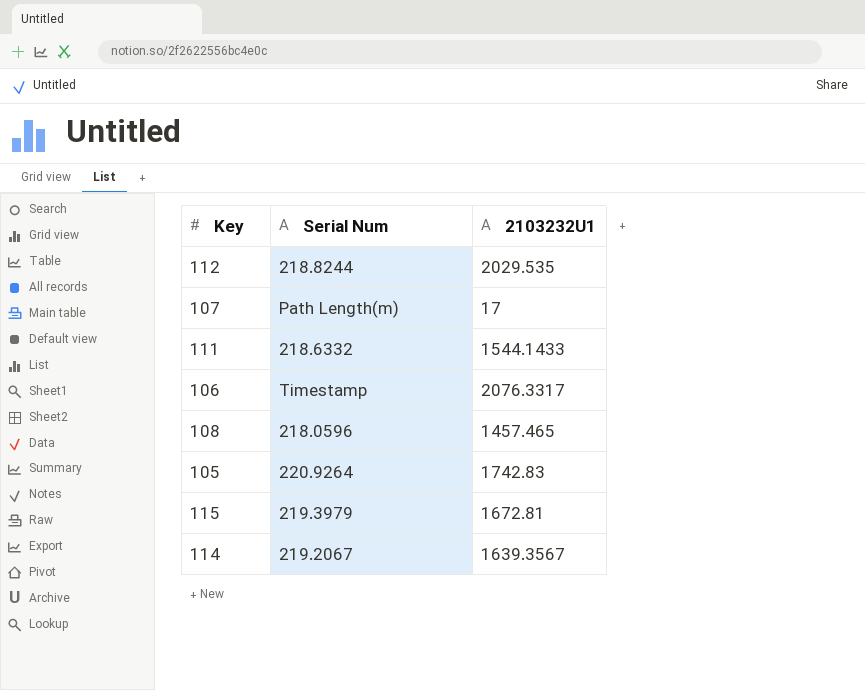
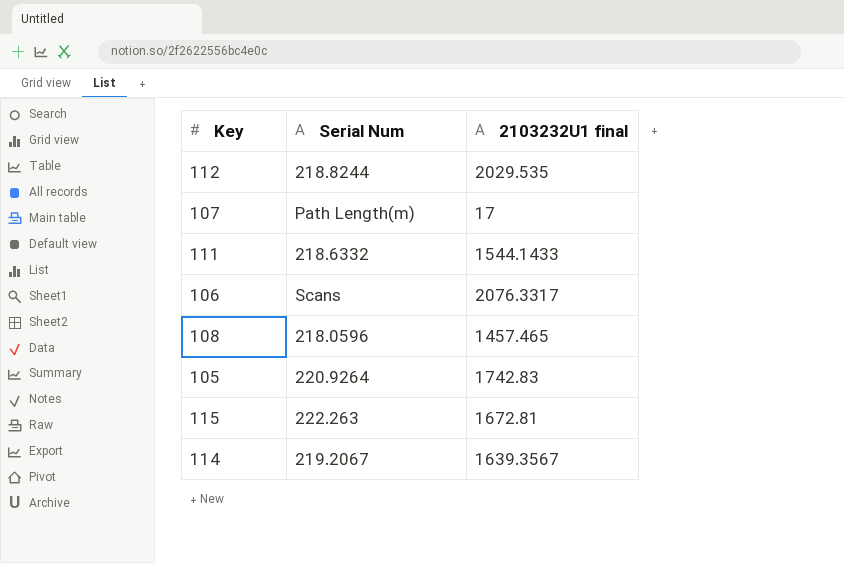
column name: 2103232U1 -> 2103232U1 final
106 | Serial Num: Timestamp -> Scans
115 | Serial Num: 219.3979 -> 222.263

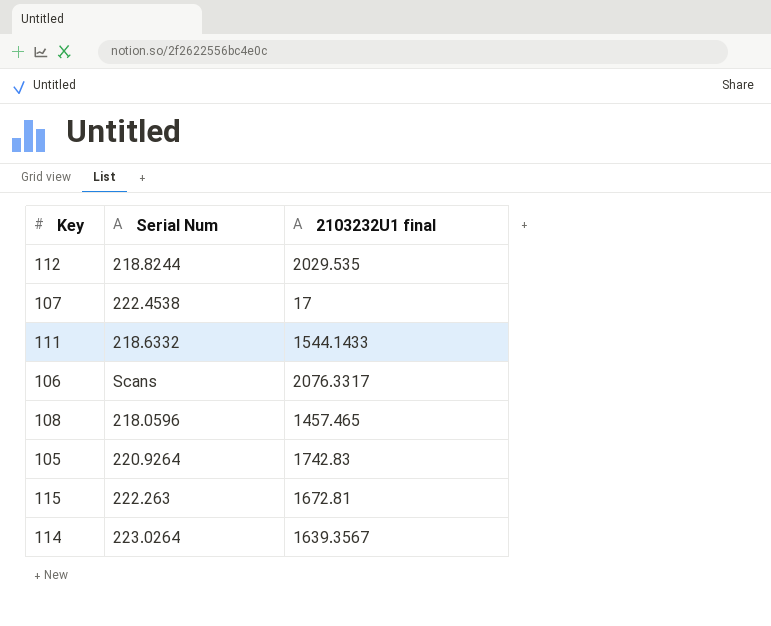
107 | Serial Num: Path Length(m) -> 222.4538
114 | Serial Num: 219.2067 -> 223.0264

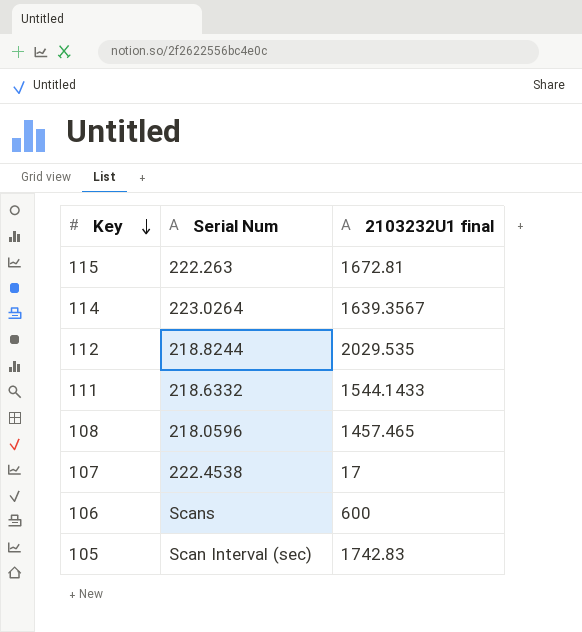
row order: none -> Key descending
106 | 2103232U1 final: 2076.3317 -> 600
105 | Serial Num: 220.9264 -> Scan Interval (sec)

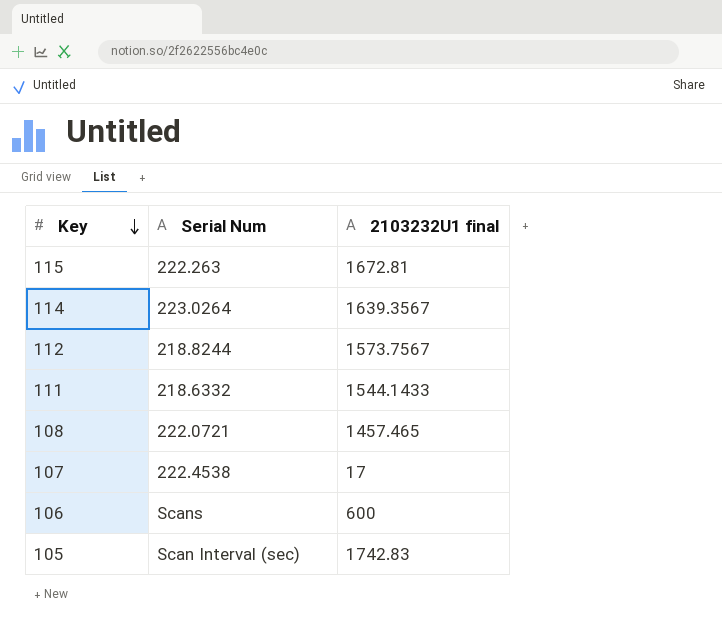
112 | 2103232U1 final: 2029.535 -> 1573.7567
108 | Serial Num: 218.0596 -> 222.0721

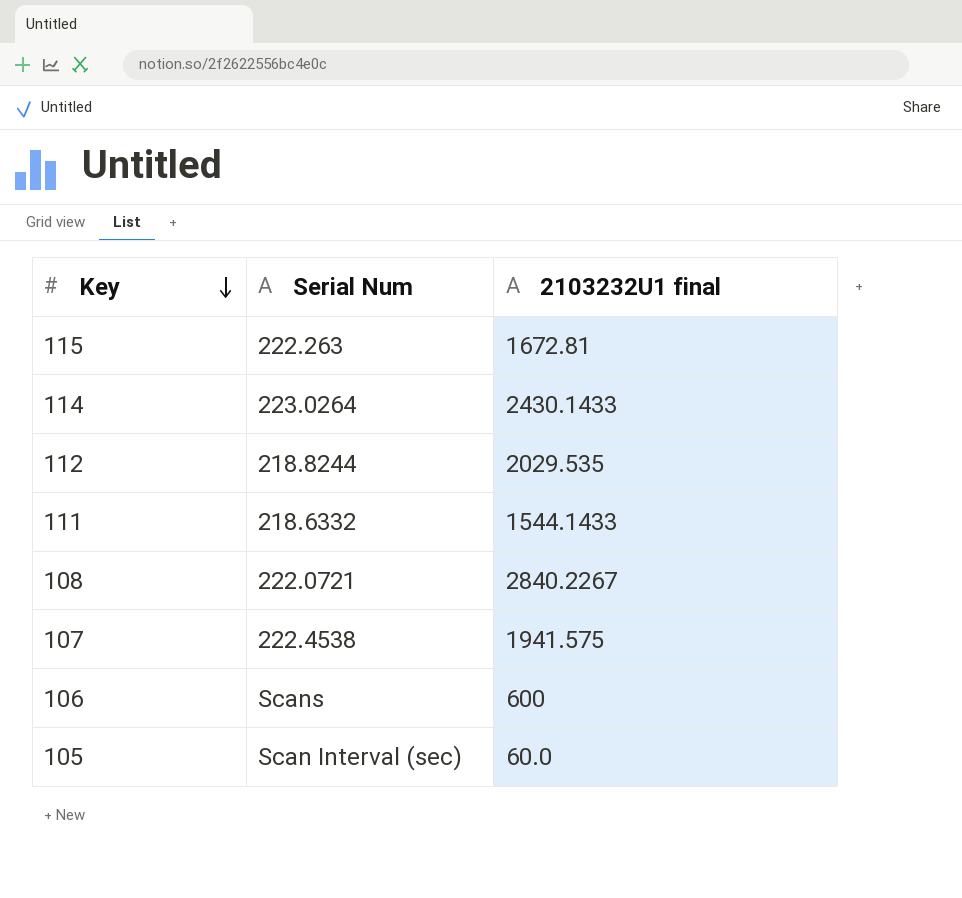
114 | 2103232U1 final: 1639.3567 -> 2430.1433
112 | 2103232U1 final: 1573.7567 -> 2029.535
108 | 2103232U1 final: 1457.465 -> 2840.2267
107 | 2103232U1 final: 17 -> 1941.575
105 | 2103232U1 final: 1742.83 -> 60.0

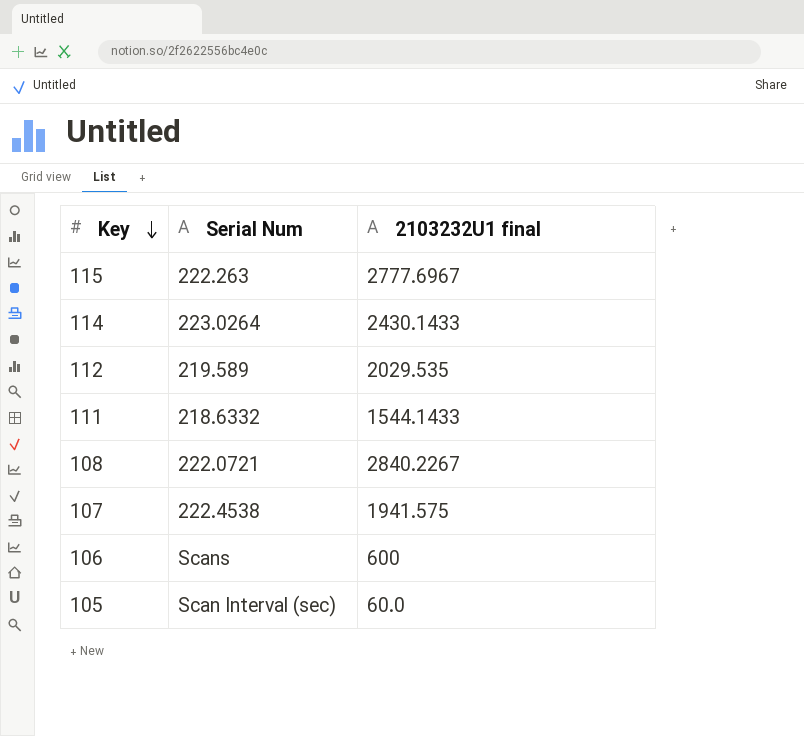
115 | 2103232U1 final: 1672.81 -> 2777.6967
112 | Serial Num: 218.8244 -> 219.589

